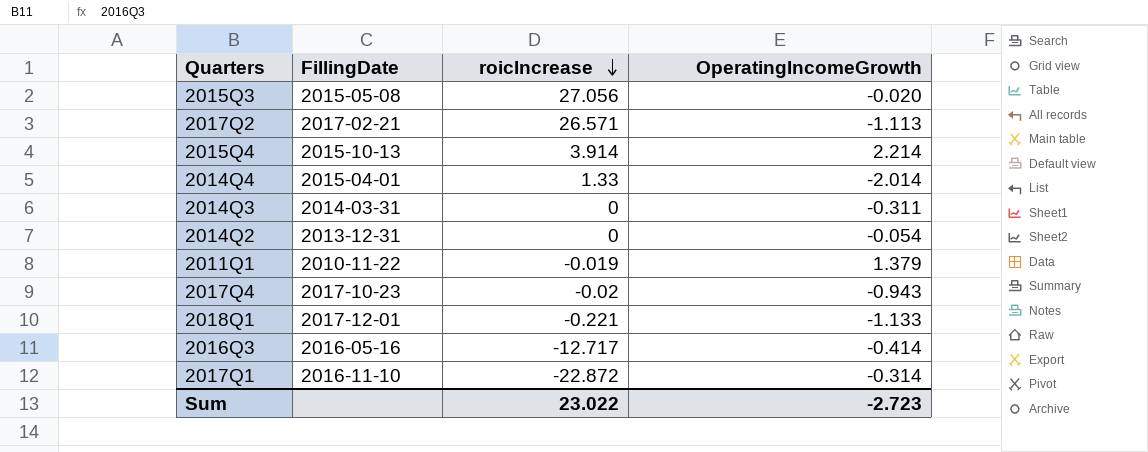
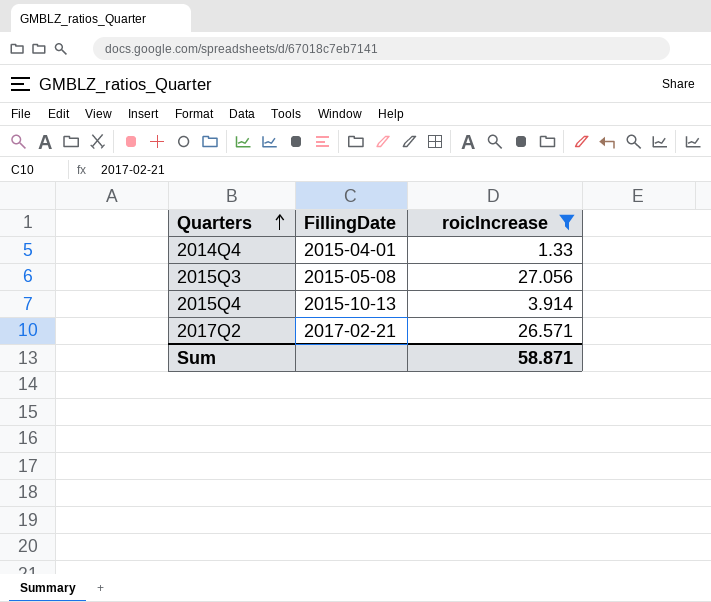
filter: none -> roicIncrease >= 1.33
row order: roicIncrease descending -> Quarters ascending
column OperatingIncomeGrowth | position: 4 -> none
Sum | roicIncrease: 23.022 -> 58.871

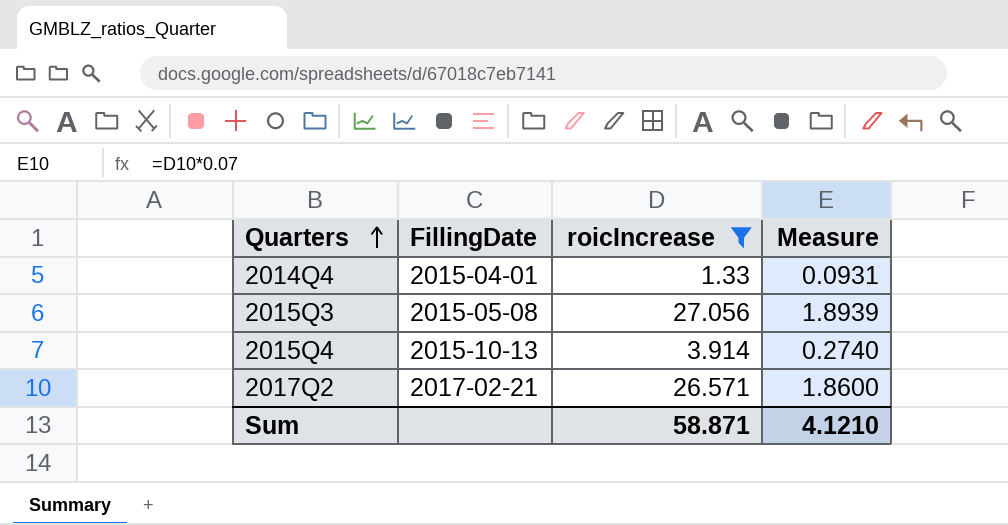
column Measure | formula: none -> [roicIncrease] * 0.07

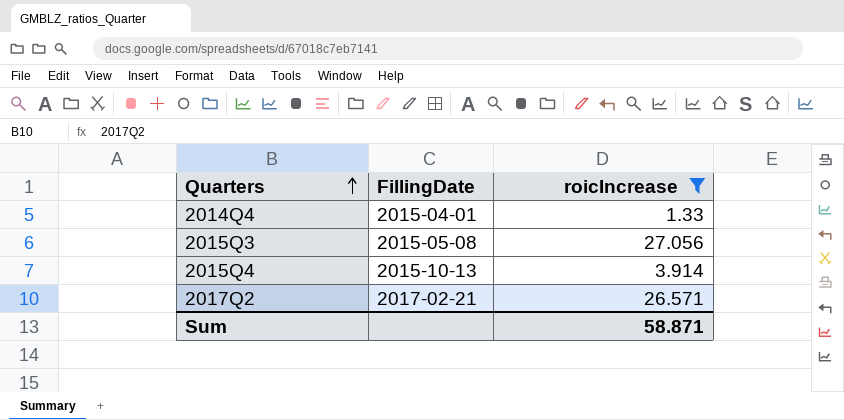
column Measure | formula: [roicIncrease] * 0.07 -> none

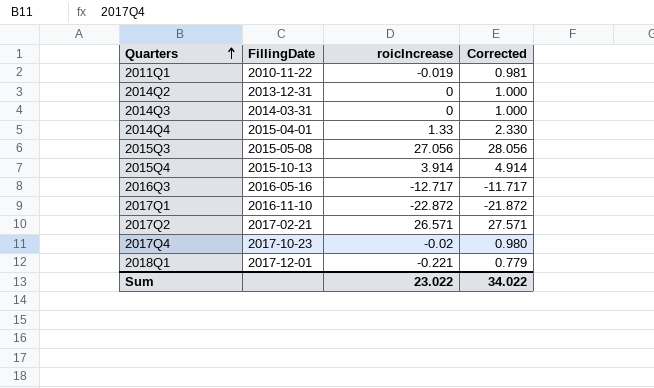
filter: roicIncrease >= 1.33 -> none
column Corrected | formula: none -> [roicIncrease] + 1
Sum | roicIncrease: 58.871 -> 23.022

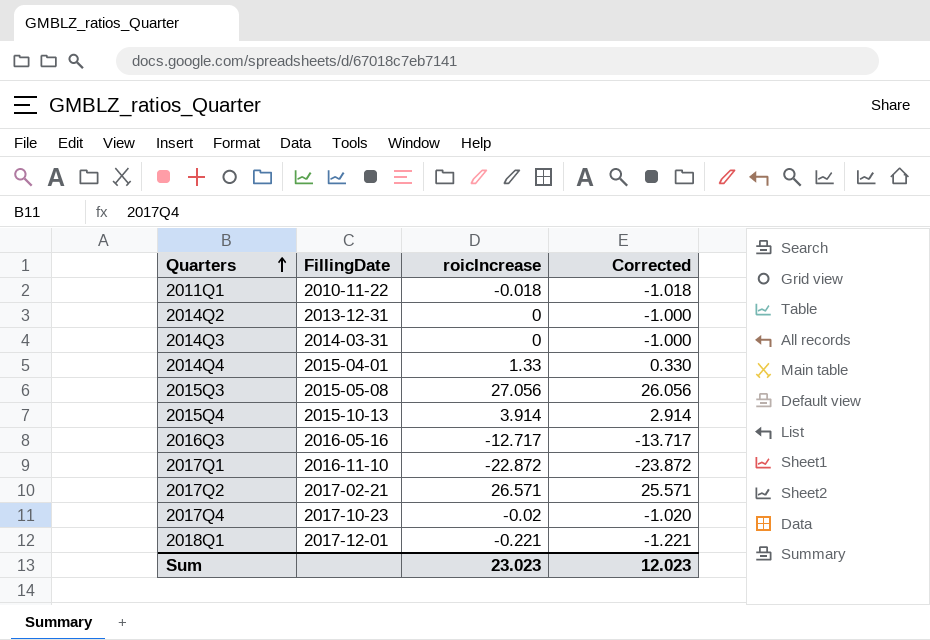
column Corrected | formula: [roicIncrease] + 1 -> [roicIncrease] - 1
2011Q1 | roicIncrease: -0.019 -> -0.018
Sum | roicIncrease: 23.022 -> 23.023
Sum | Corrected: 34.022 -> 12.023

